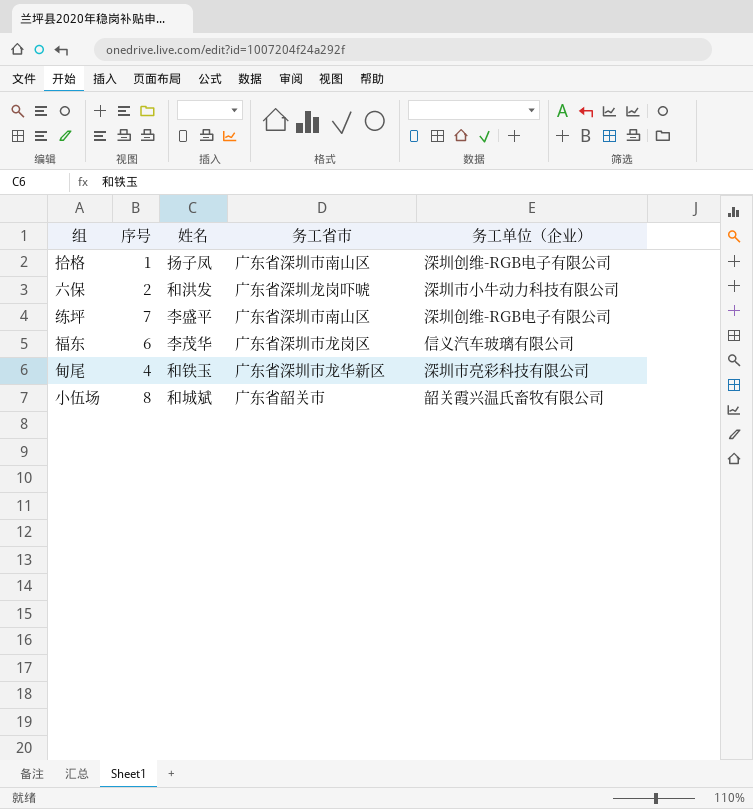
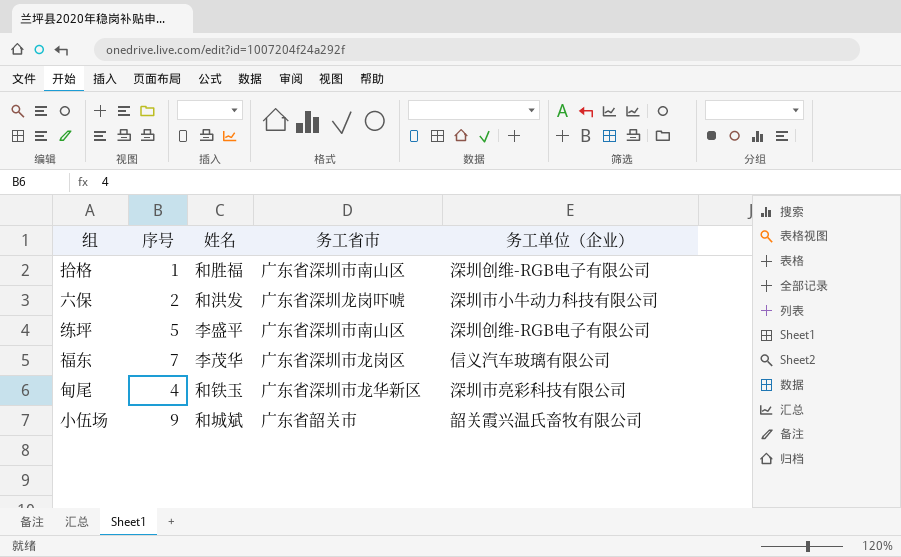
拾格 | 姓名: 扬子凤 -> 和胜福
练坪 | 序号: 7 -> 5
福东 | 序号: 6 -> 7
小伍场 | 序号: 8 -> 9

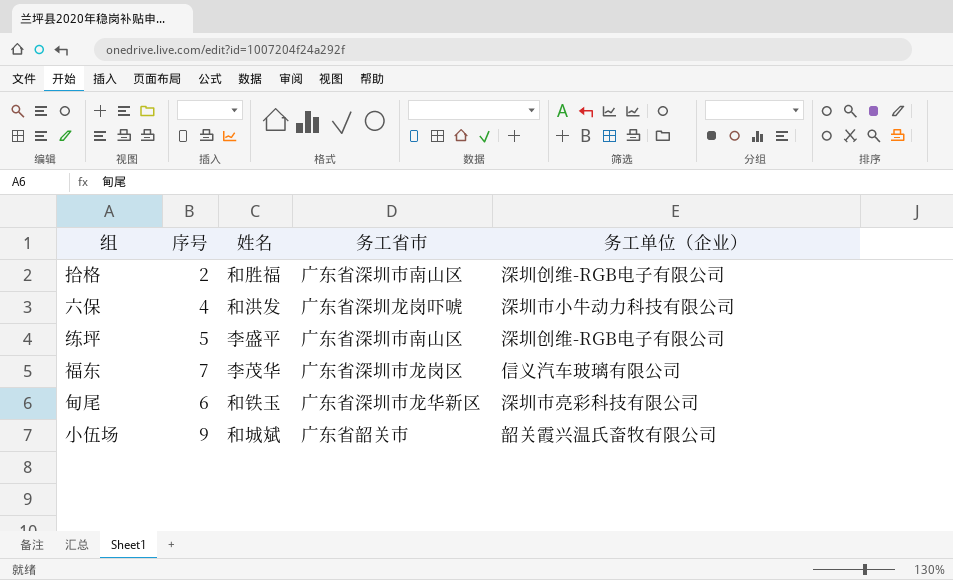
拾格 | 序号: 1 -> 2
六保 | 序号: 2 -> 4
甸尾 | 序号: 4 -> 6

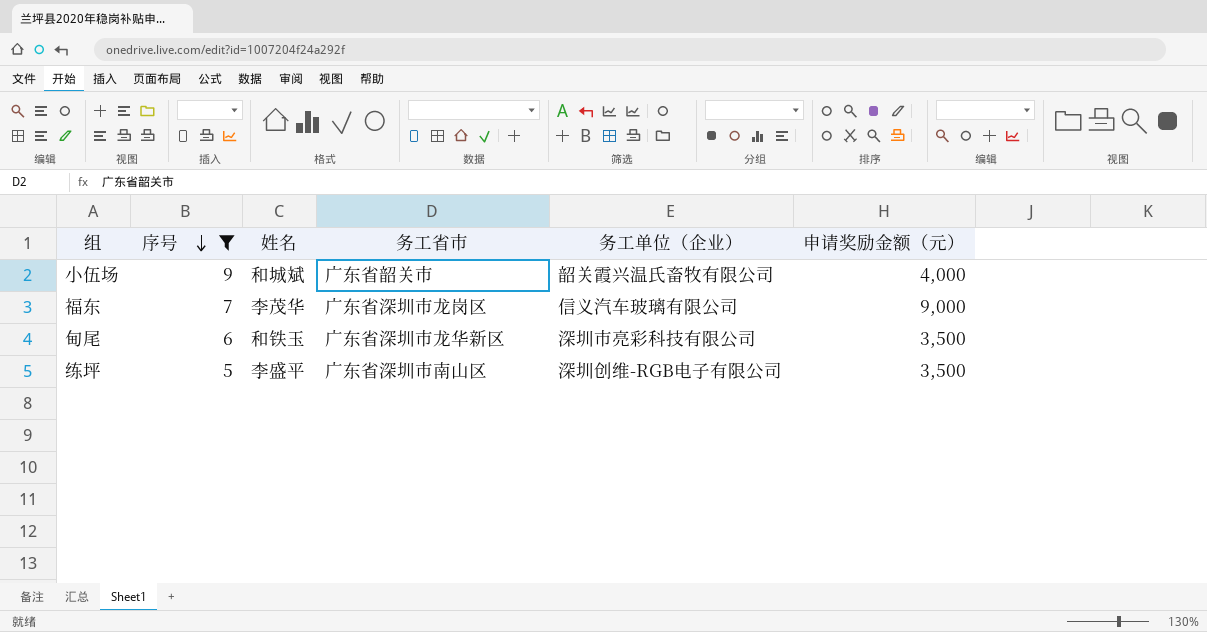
filter: none -> 序号 >= 5
row order: none -> 序号 descending
column 申请奖励金额（元） | position: none -> 6

